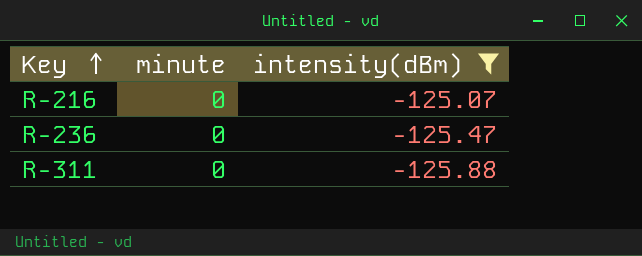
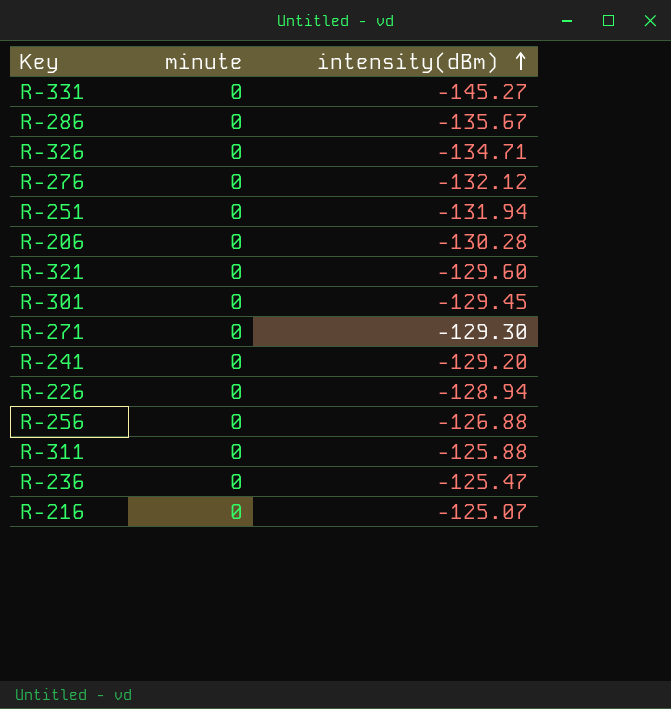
filter: intensity(dBm) >= -125.88 -> none
row order: Key ascending -> intensity(dBm) ascending

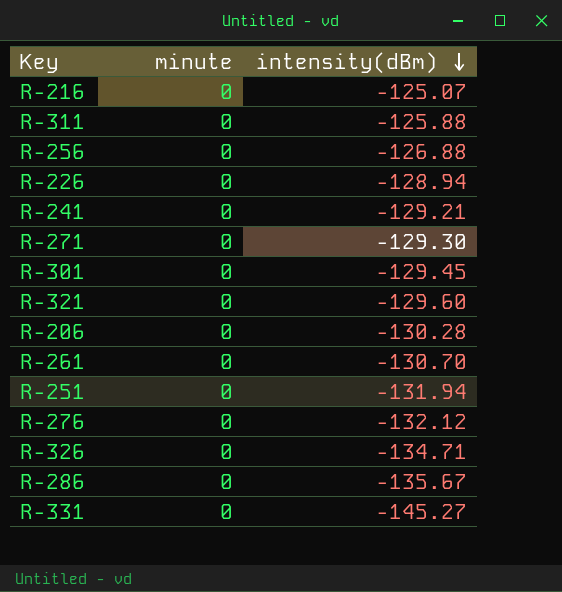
row order: intensity(dBm) ascending -> intensity(dBm) descending
row R-236: 0 | -125.47 -> none
R-241 | intensity(dBm): -129.20 -> -129.21
row R-261: none -> 0 | -130.70

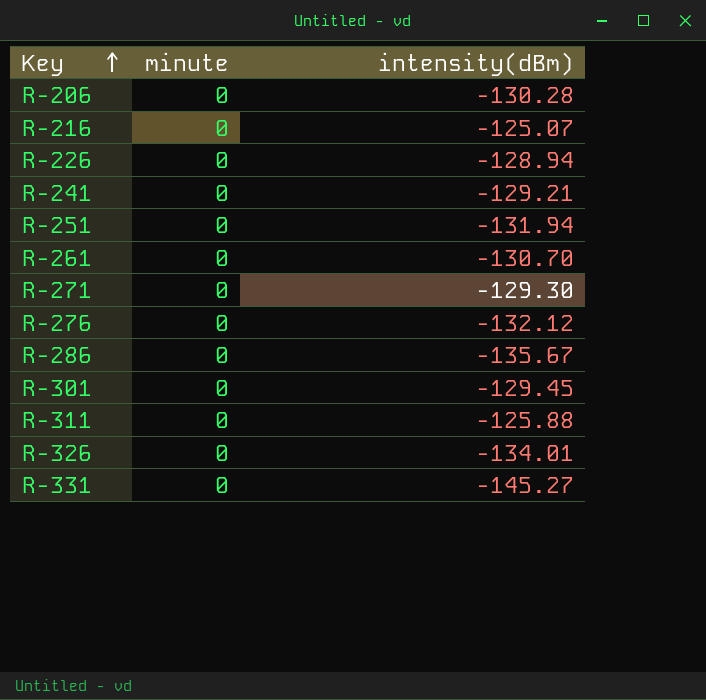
row order: intensity(dBm) descending -> Key ascending
row R-256: 0 | -126.88 -> none
row R-321: 0 | -129.60 -> none
R-326 | intensity(dBm): -134.71 -> -134.01

